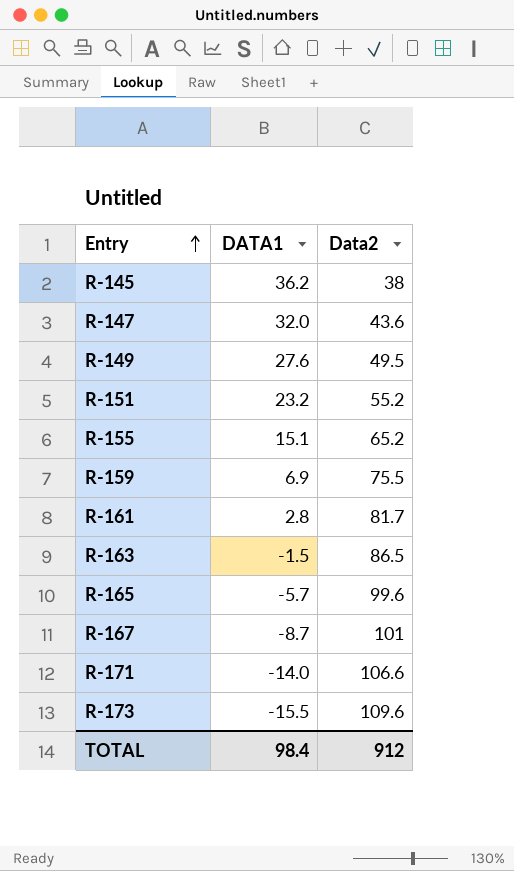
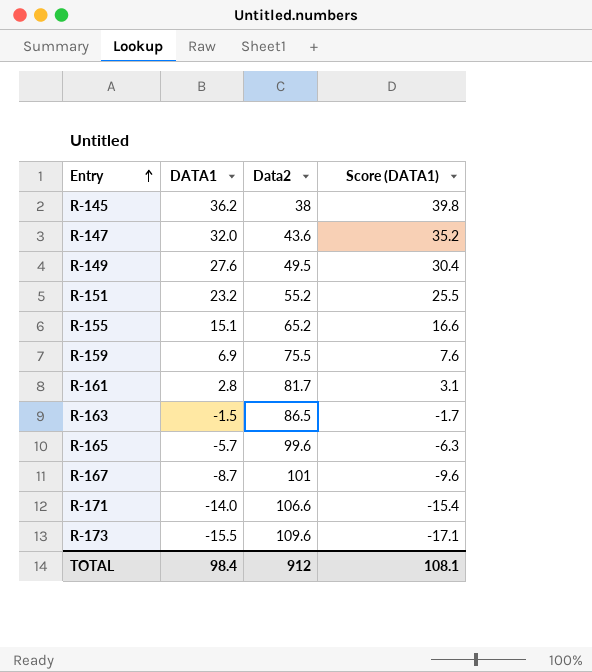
column Score (DATA1) | formula: none -> [DATA1] * 1.1

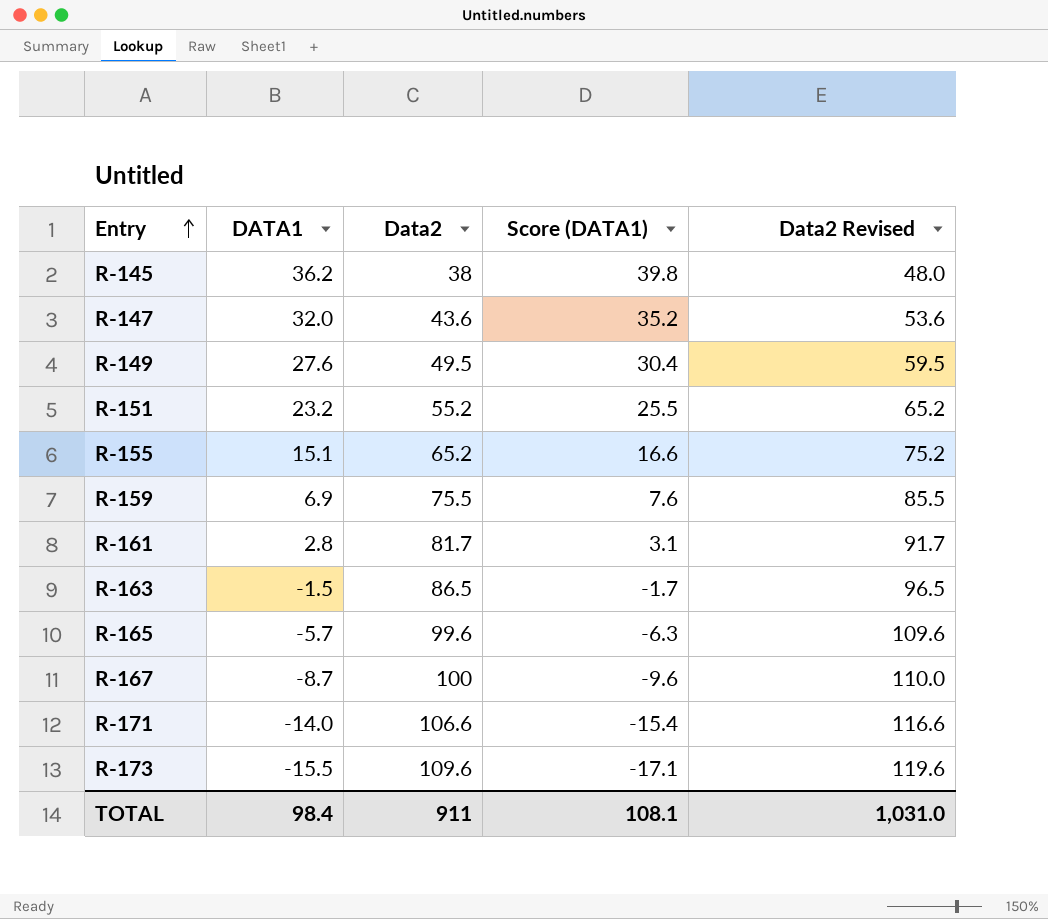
column Data2 Revised | formula: none -> [Data2] + 10
R-167 | Data2: 101 -> 100
TOTAL | Data2: 912 -> 911

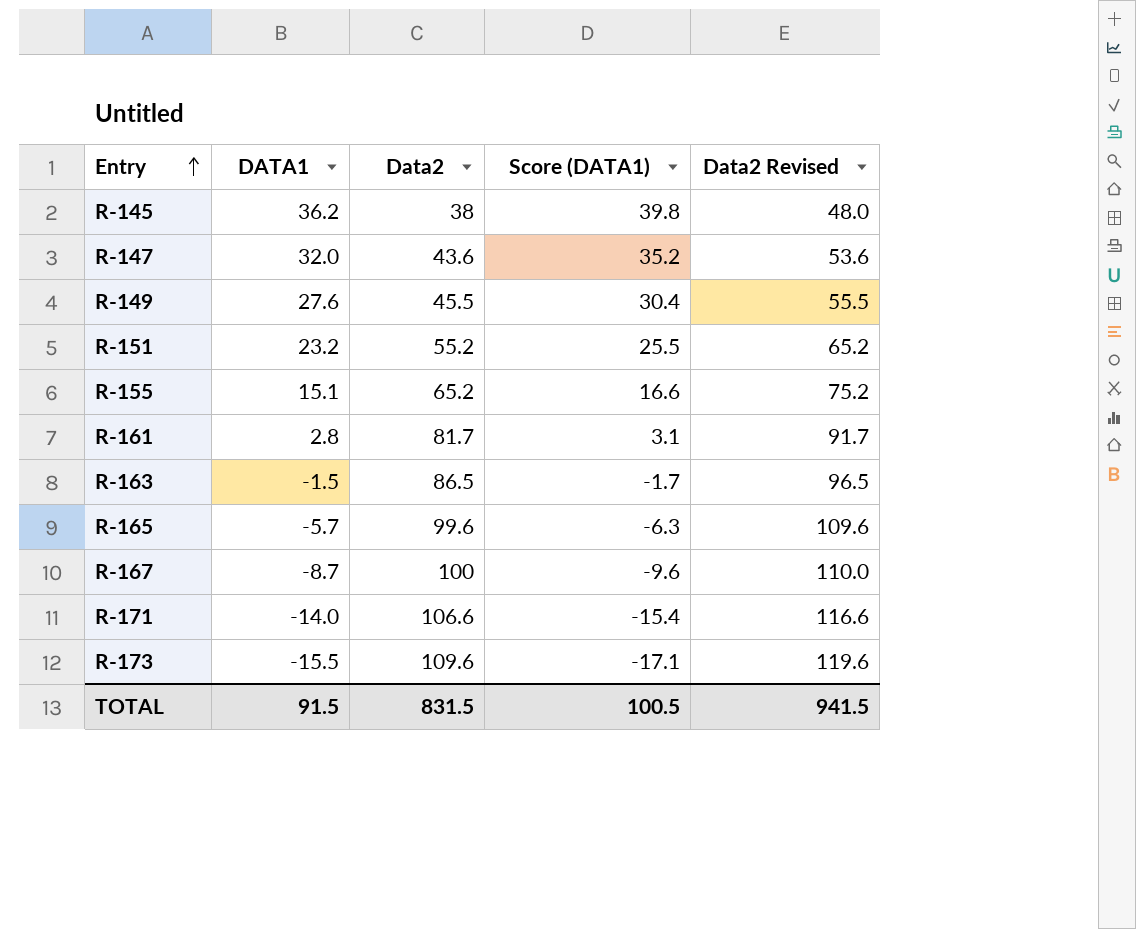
row R-159: 6.9 | 75.5 | 7.6 | 85.5 -> none
R-149 | Data2: 49.5 -> 45.5
R-149 | Data2 Revised: 59.5 -> 55.5
TOTAL | DATA1: 98.4 -> 91.5
TOTAL | Data2: 911 -> 831.5
TOTAL | Score (DATA1): 108.1 -> 100.5
TOTAL | Data2 Revised: 1,031.0 -> 941.5

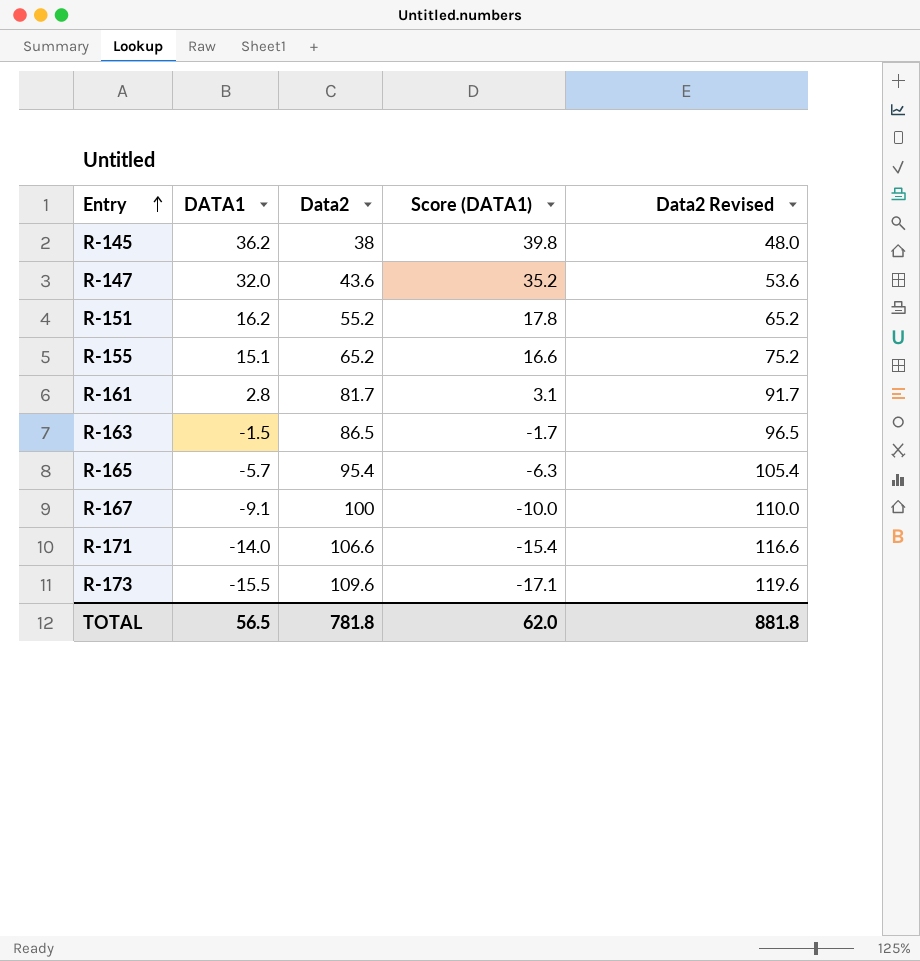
row R-149: 27.6 | 45.5 | 30.4 | 55.5 -> none
R-151 | DATA1: 23.2 -> 16.2
R-151 | Score (DATA1): 25.5 -> 17.8
R-165 | Data2: 99.6 -> 95.4
R-165 | Data2 Revised: 109.6 -> 105.4
R-167 | DATA1: -8.7 -> -9.1
R-167 | Score (DATA1): -9.6 -> -10.0
TOTAL | DATA1: 91.5 -> 56.5
TOTAL | Data2: 831.5 -> 781.8
TOTAL | Score (DATA1): 100.5 -> 62.0
TOTAL | Data2 Revised: 941.5 -> 881.8

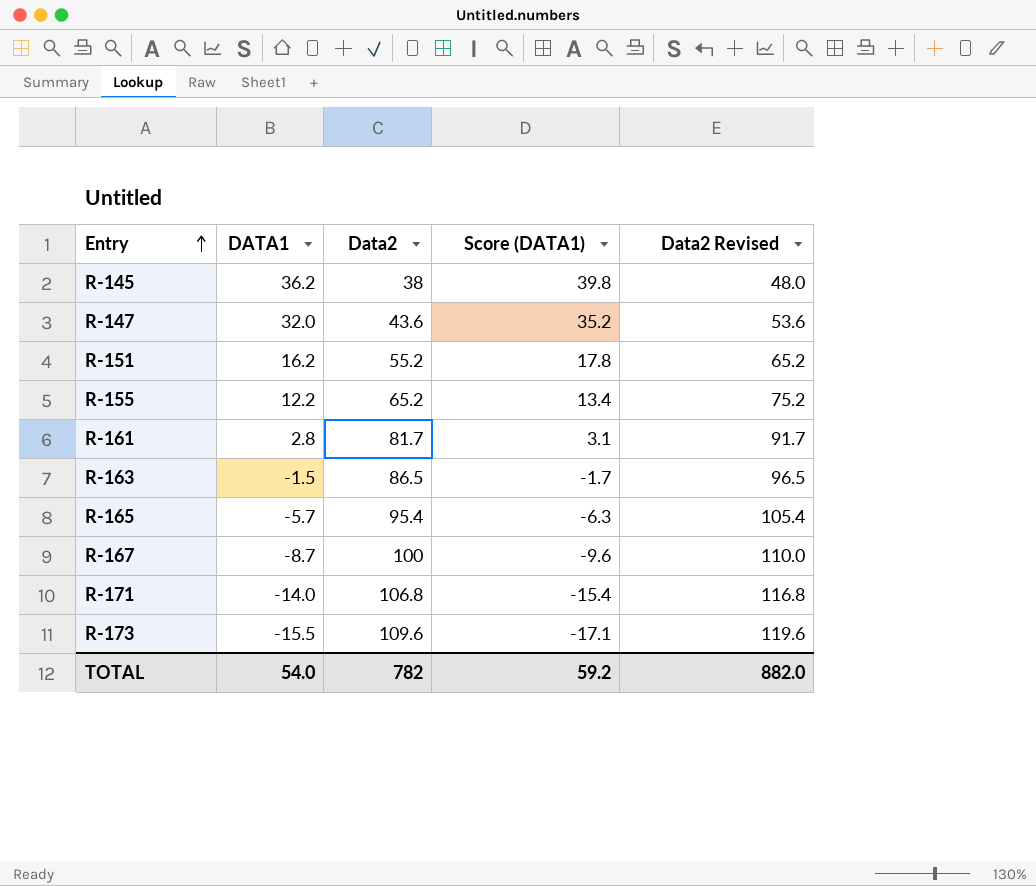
R-155 | DATA1: 15.1 -> 12.2
R-155 | Score (DATA1): 16.6 -> 13.4
R-167 | DATA1: -9.1 -> -8.7
R-167 | Score (DATA1): -10.0 -> -9.6
R-171 | Data2: 106.6 -> 106.8
R-171 | Data2 Revised: 116.6 -> 116.8
TOTAL | DATA1: 56.5 -> 54.0
TOTAL | Data2: 781.8 -> 782
TOTAL | Score (DATA1): 62.0 -> 59.2
TOTAL | Data2 Revised: 881.8 -> 882.0

